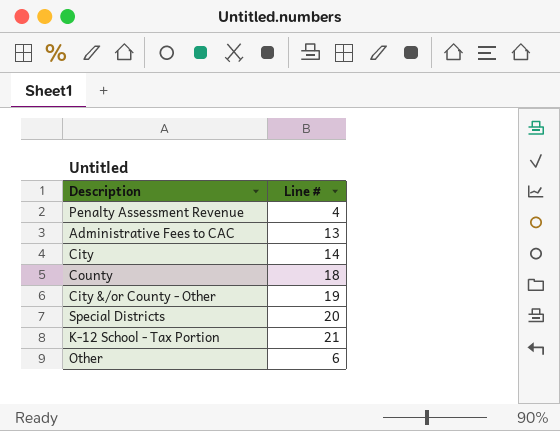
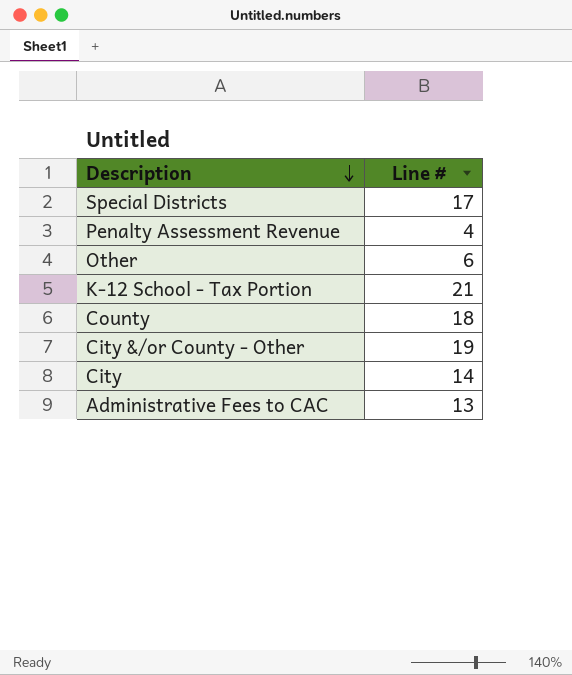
row order: none -> Description descending
Special Districts | Line #: 20 -> 17

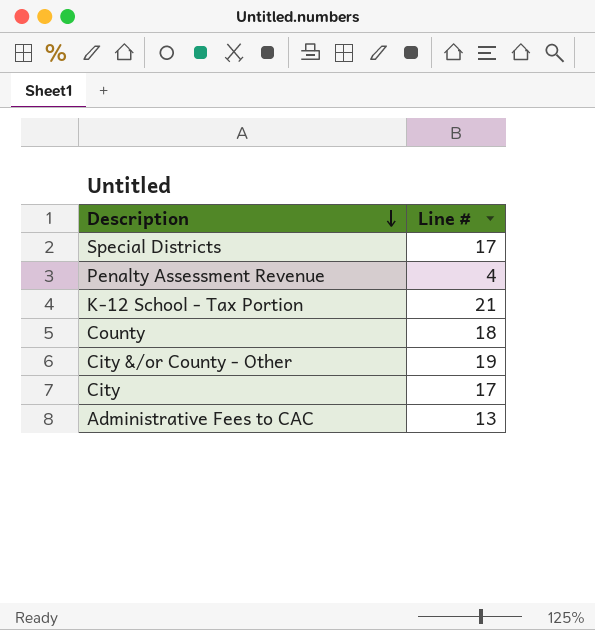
row Other: 6 -> none
City | Line #: 14 -> 17

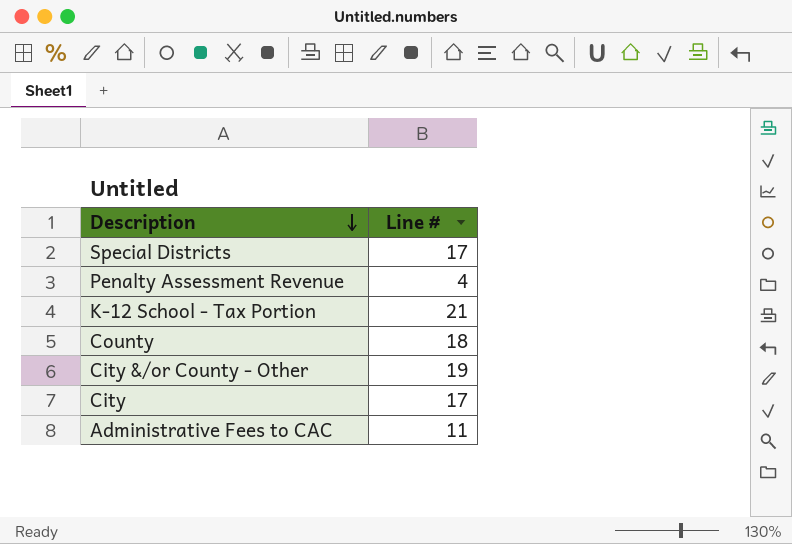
Administrative Fees to CAC | Line #: 13 -> 11

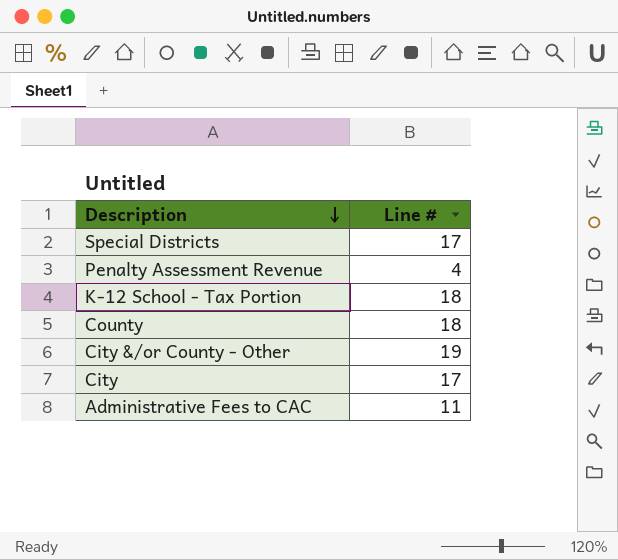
K-12 School - Tax Portion | Line #: 21 -> 18

